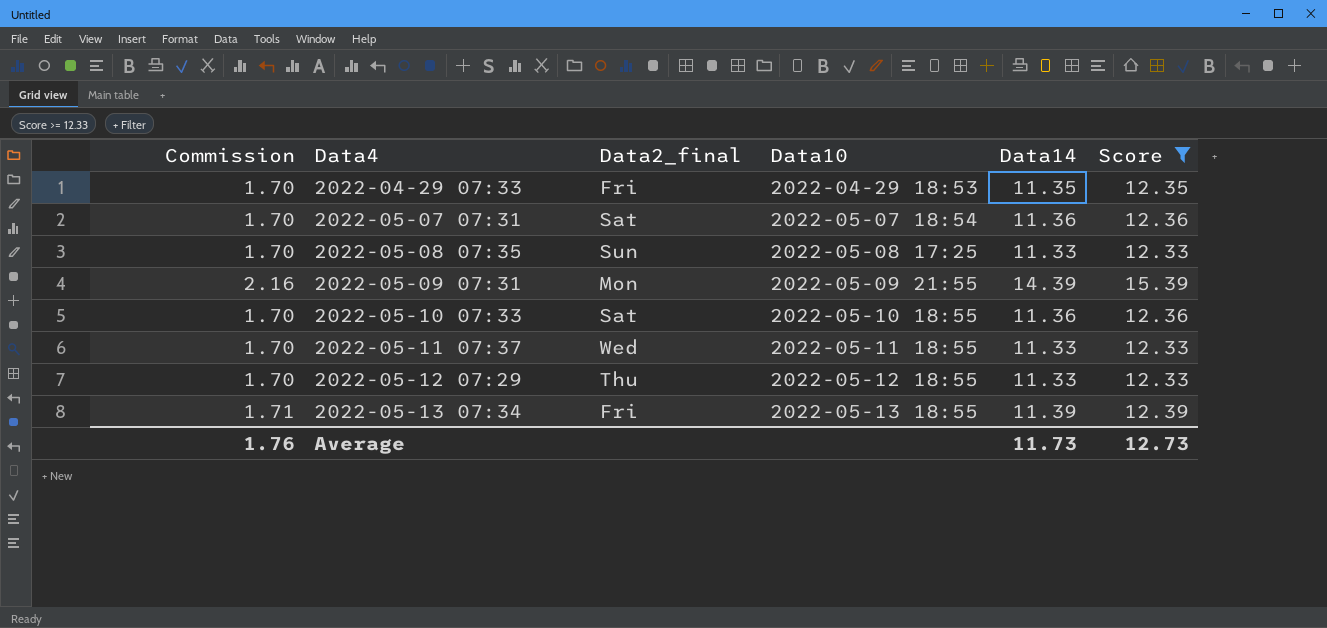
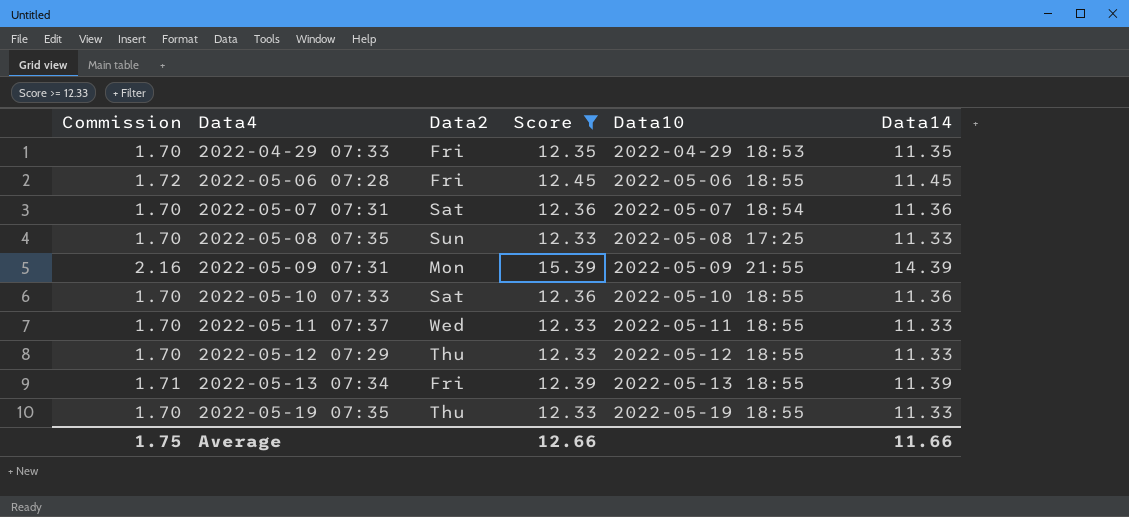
column name: Data2_final -> Data2
column Score | position: 6 -> 4
row 2022-05-06 07:28: none -> 1.72 | Fri | 12.45 | 2022-05-06 18:55 | 11.45
row 2022-05-19 07:35: none -> 1.70 | Thu | 12.33 | 2022-05-19 18:55 | 11.33
Average | Commission: 1.76 -> 1.75
Average | Score: 12.73 -> 12.66
Average | Data14: 11.73 -> 11.66

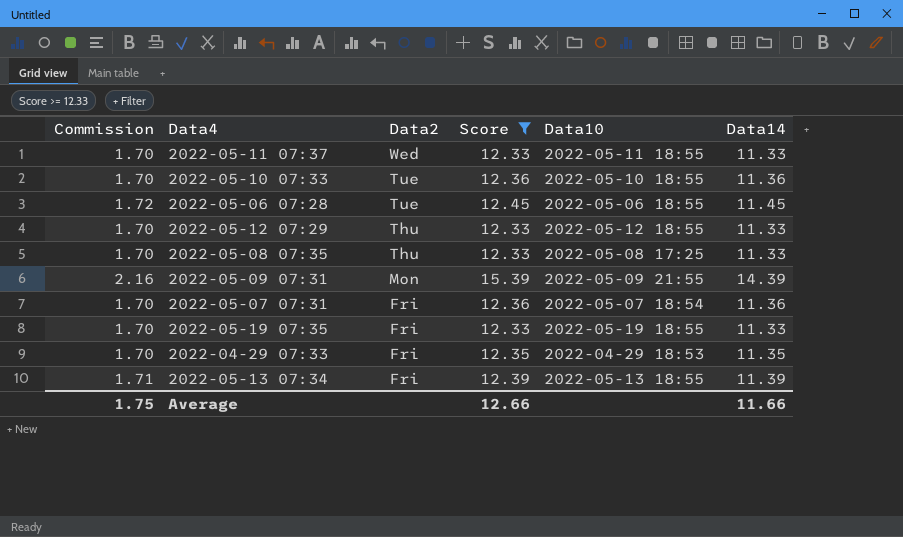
row order: Data4 ascending -> Data2 descending
2022-05-10 07:33 | Data2: Sat -> Tue
2022-05-06 07:28 | Data2: Fri -> Tue
2022-05-08 07:35 | Data2: Sun -> Thu
2022-05-07 07:31 | Data2: Sat -> Fri
2022-05-19 07:35 | Data2: Thu -> Fri

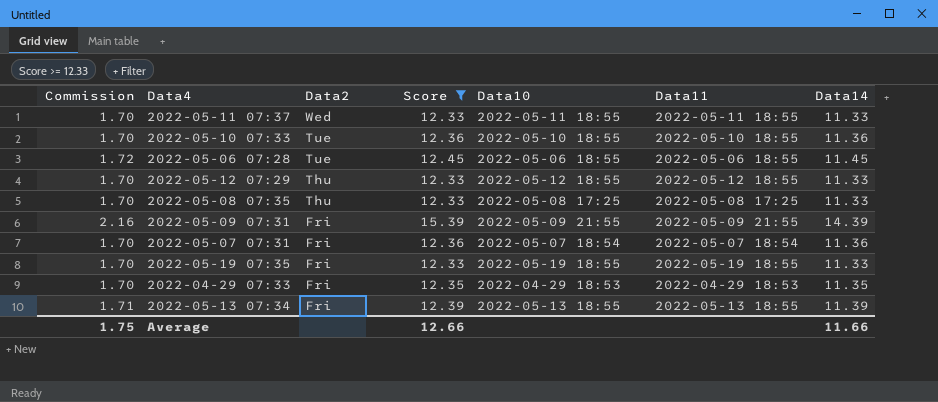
column Data11 | position: none -> 6
2022-05-09 07:31 | Data2: Mon -> Fri

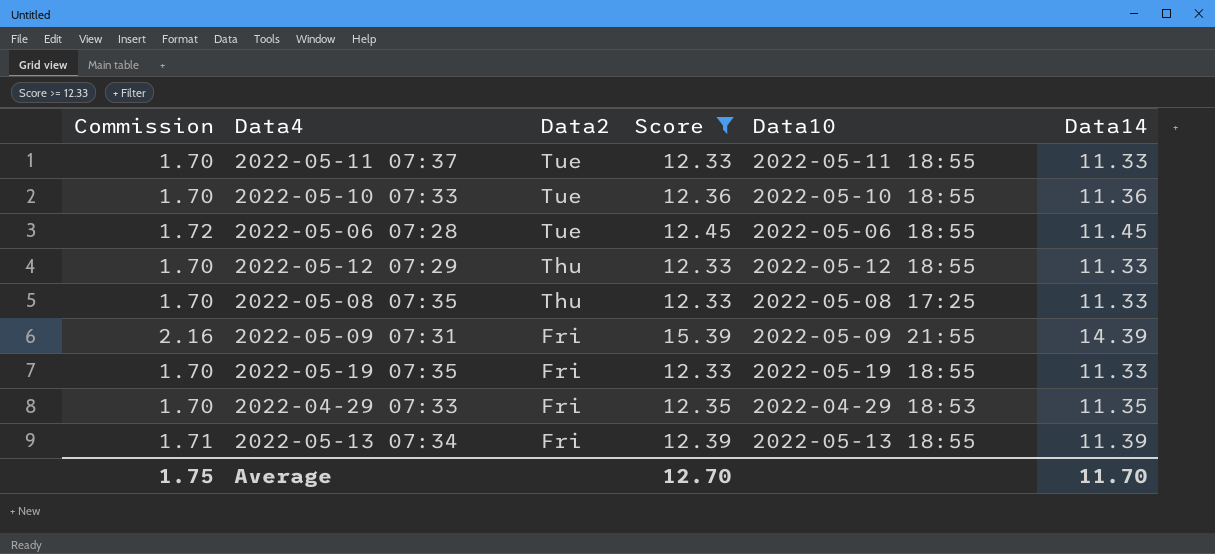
column Data11 | position: 6 -> none
row 2022-05-07 07:31: 1.70 | Fri | 12.36 | 2022-05-07 18:54 | 2022-05-07 18:54 | 11.36 -> none
2022-05-11 07:37 | Data2: Wed -> Tue
Average | Score: 12.66 -> 12.70
Average | Data14: 11.66 -> 11.70

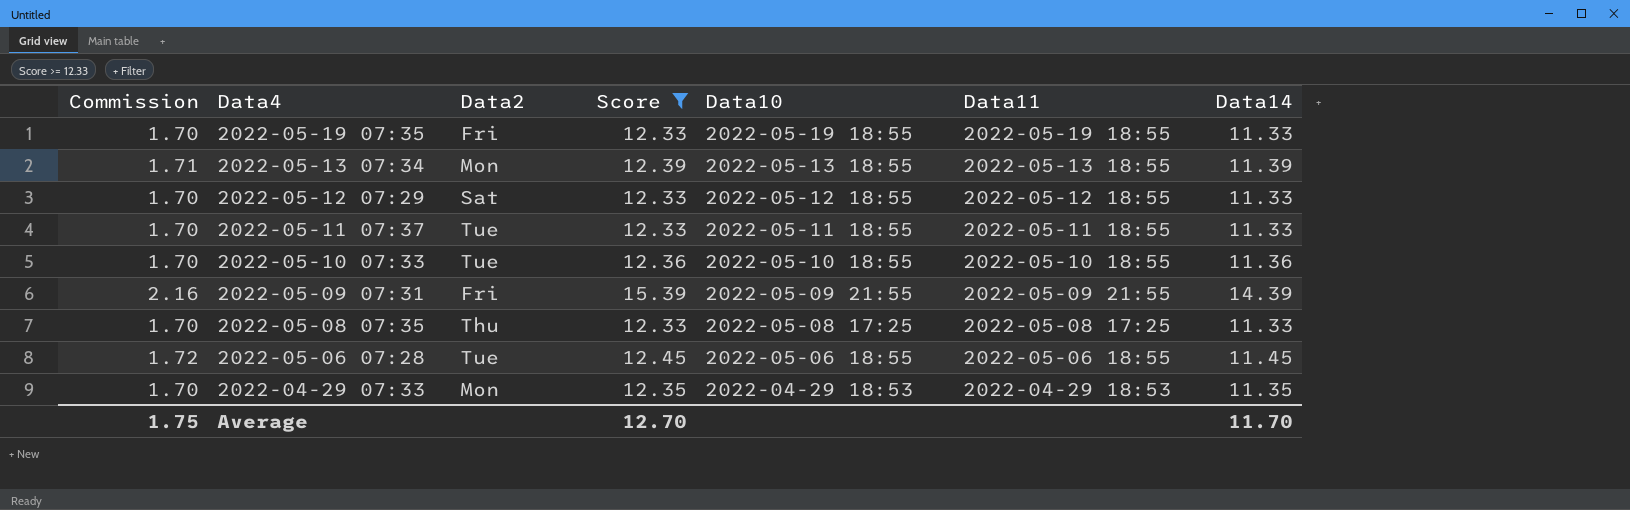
row order: Data2 descending -> Data4 descending
column Data11 | position: none -> 6
2022-05-13 07:34 | Data2: Fri -> Mon
2022-05-12 07:29 | Data2: Thu -> Sat
2022-04-29 07:33 | Data2: Fri -> Mon

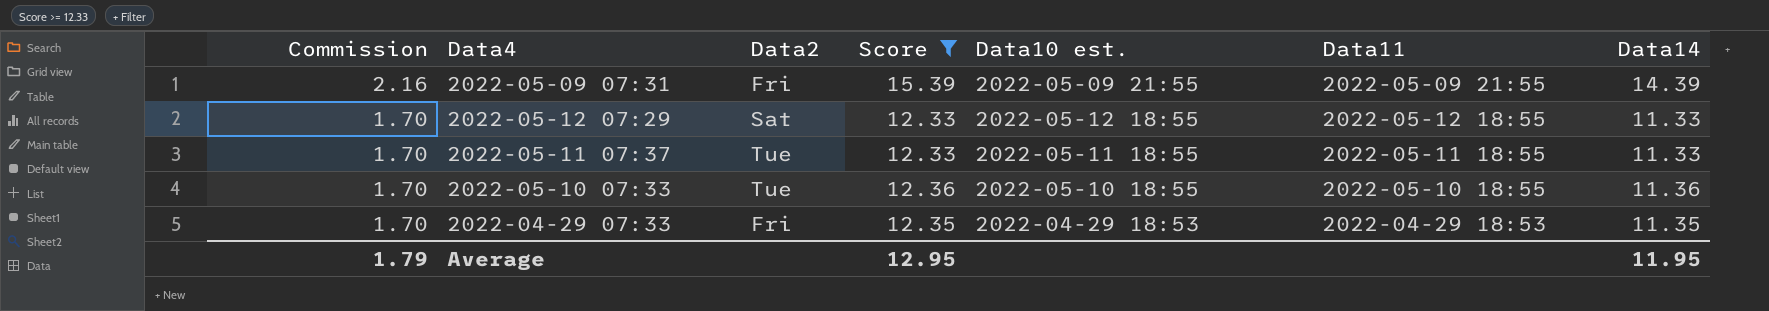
row order: Data4 descending -> Commission descending
column name: Data10 -> Data10 est.
row 2022-05-19 07:35: 1.70 | Fri | 12.33 | 2022-05-19 18:55 | 2022-05-19 18:55 | 11.33 -> none
row 2022-05-13 07:34: 1.71 | Mon | 12.39 | 2022-05-13 18:55 | 2022-05-13 18:55 | 11.39 -> none
row 2022-05-08 07:35: 1.70 | Thu | 12.33 | 2022-05-08 17:25 | 2022-05-08 17:25 | 11.33 -> none
row 2022-05-06 07:28: 1.72 | Tue | 12.45 | 2022-05-06 18:55 | 2022-05-06 18:55 | 11.45 -> none
2022-04-29 07:33 | Data2: Mon -> Fri
Average | Commission: 1.75 -> 1.79
Average | Score: 12.70 -> 12.95
Average | Data14: 11.70 -> 11.95

